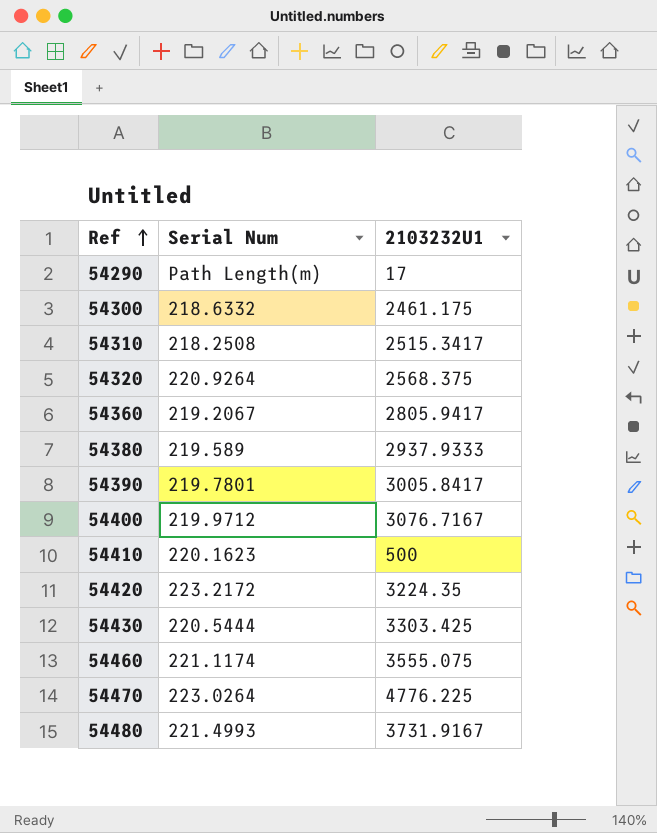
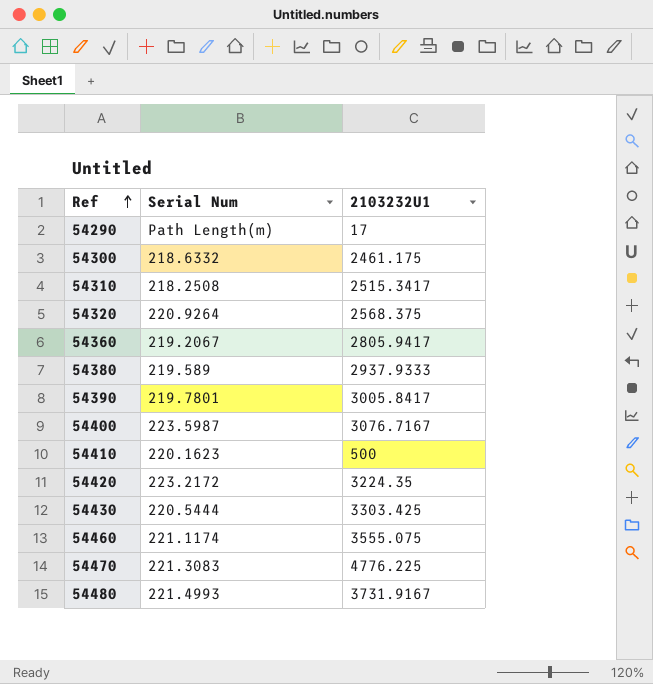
54400 | Serial Num: 219.9712 -> 223.5987
54470 | Serial Num: 223.0264 -> 221.3083

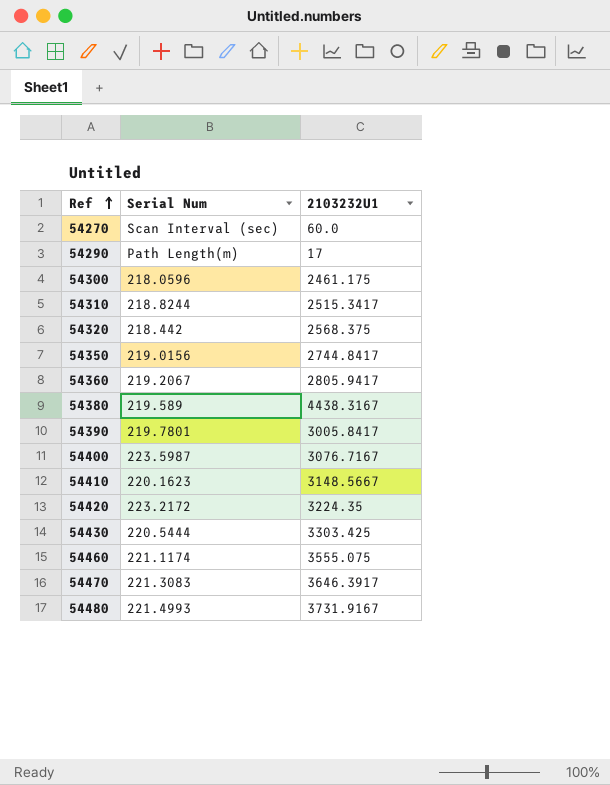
row 54270: none -> Scan Interval (sec) | 60.0
54300 | Serial Num: 218.6332 -> 218.0596
54310 | Serial Num: 218.2508 -> 218.8244
54320 | Serial Num: 220.9264 -> 218.442
row 54350: none -> 219.0156 | 2744.8417
54380 | 2103232U1: 2937.9333 -> 4438.3167
54410 | 2103232U1: 500 -> 3148.5667
54470 | 2103232U1: 4776.225 -> 3646.3917

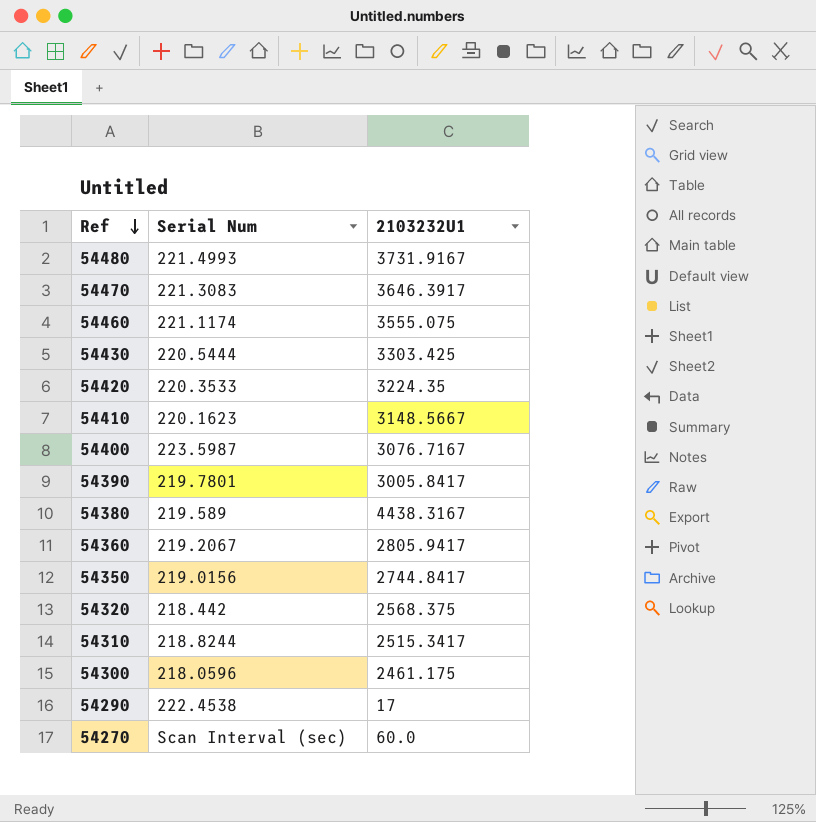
row order: Ref ascending -> Ref descending
54420 | Serial Num: 223.2172 -> 220.3533
54290 | Serial Num: Path Length(m) -> 222.4538

